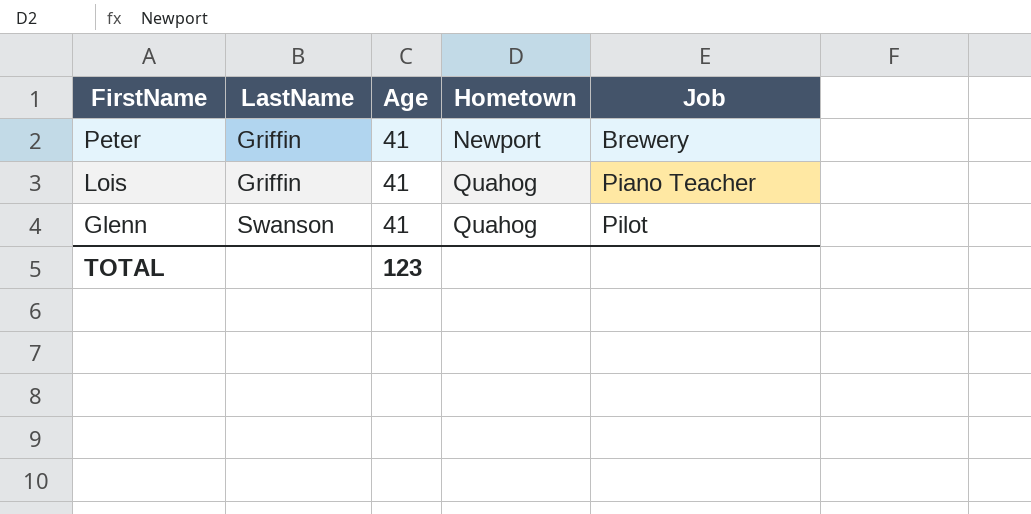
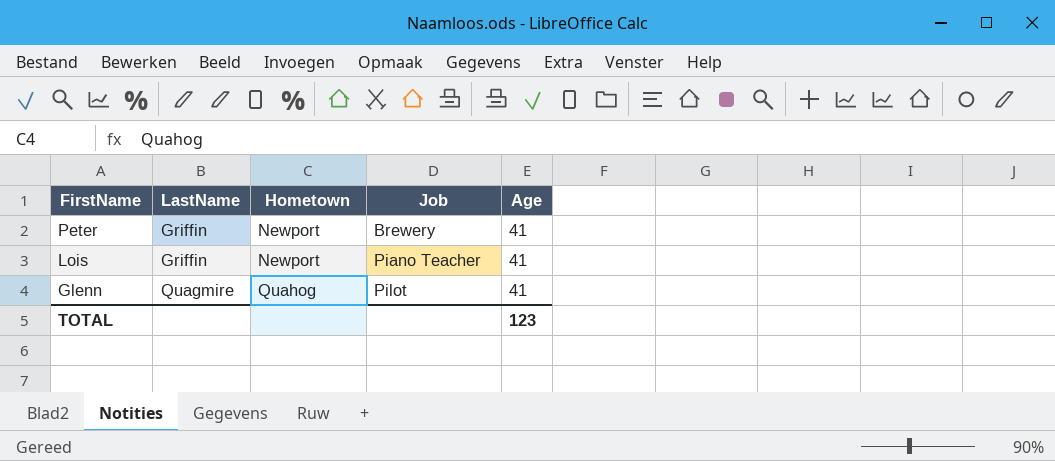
column Age | position: 3 -> 5
Lois | Hometown: Quahog -> Newport
Glenn | LastName: Swanson -> Quagmire

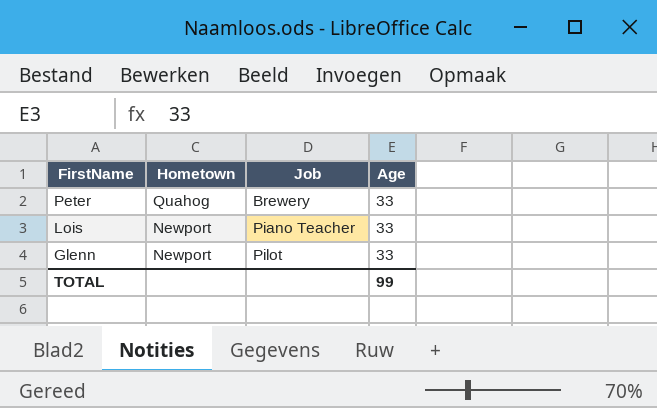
column LastName | position: 2 -> none
Peter | Hometown: Newport -> Quahog
Peter | Age: 41 -> 33
Lois | Age: 41 -> 33
Glenn | Hometown: Quahog -> Newport
Glenn | Age: 41 -> 33
TOTAL | Age: 123 -> 99

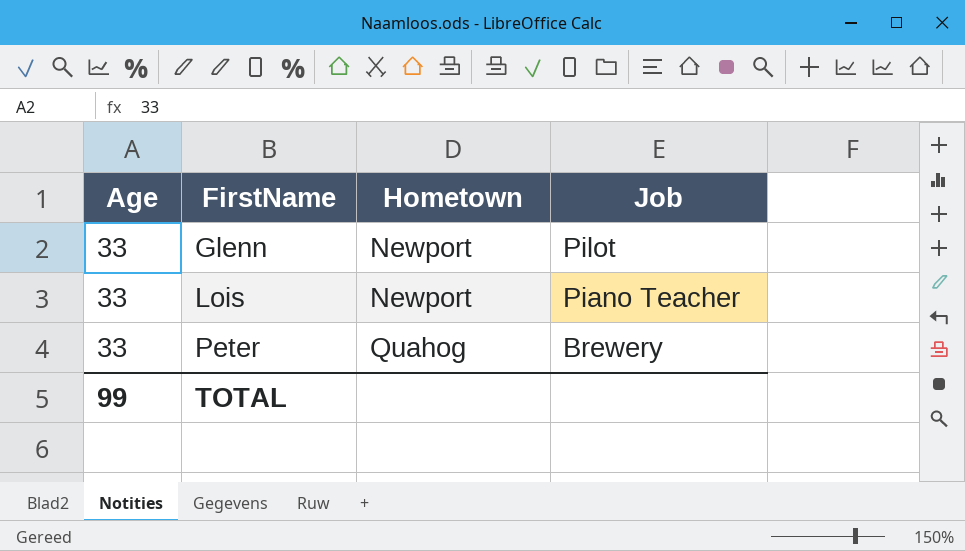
row order: FirstName descending -> FirstName ascending
column Age | position: 4 -> 1

